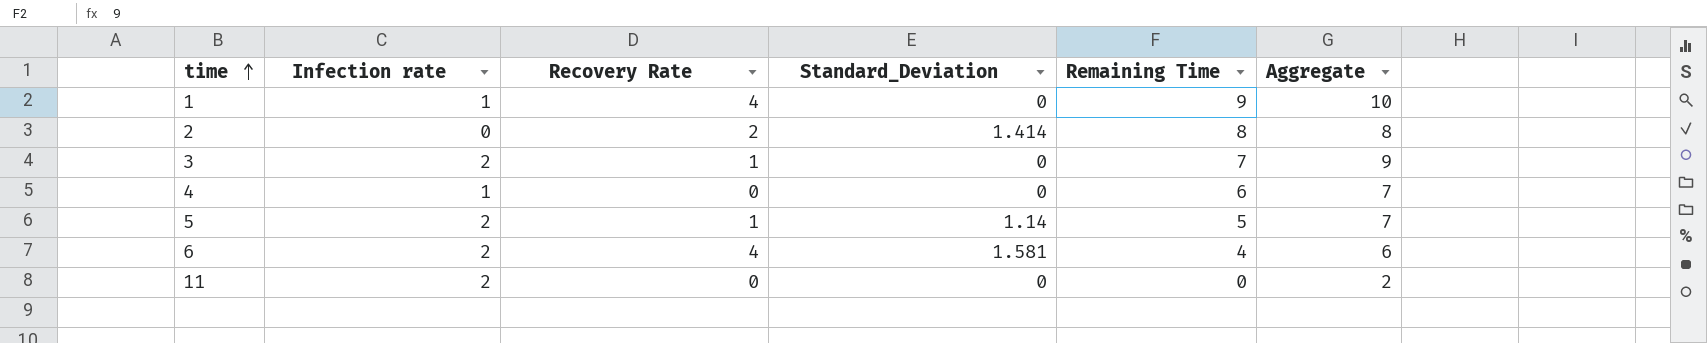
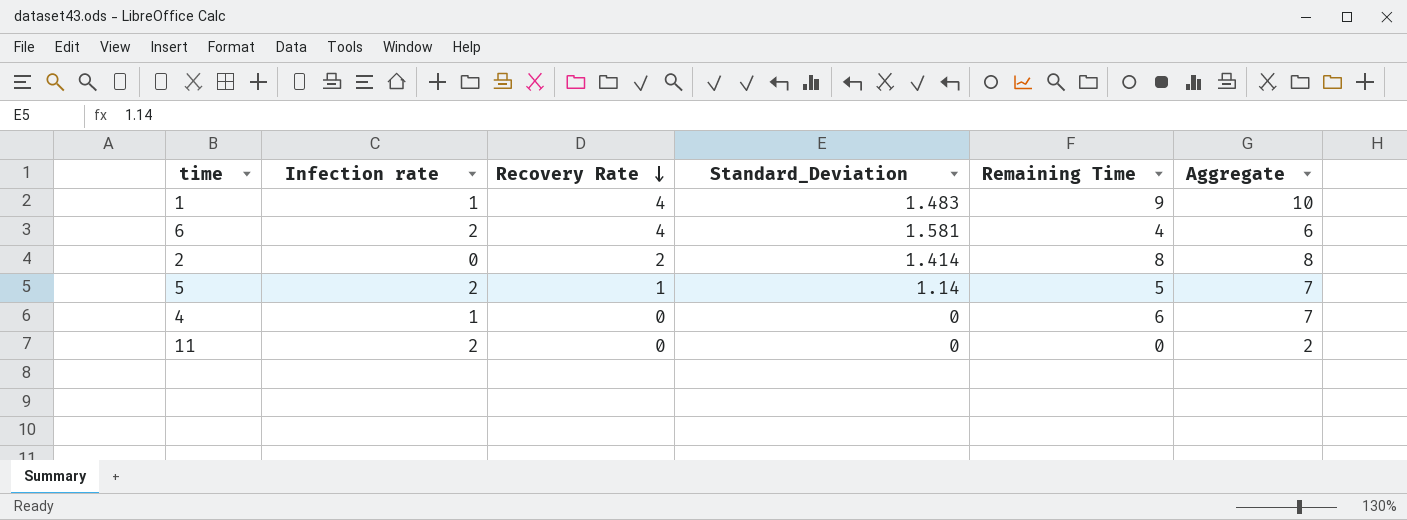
row order: time ascending -> Recovery Rate descending
row 3: 2 | 1 | 0 | 7 | 9 -> none
1 | Standard_Deviation: 0 -> 1.483

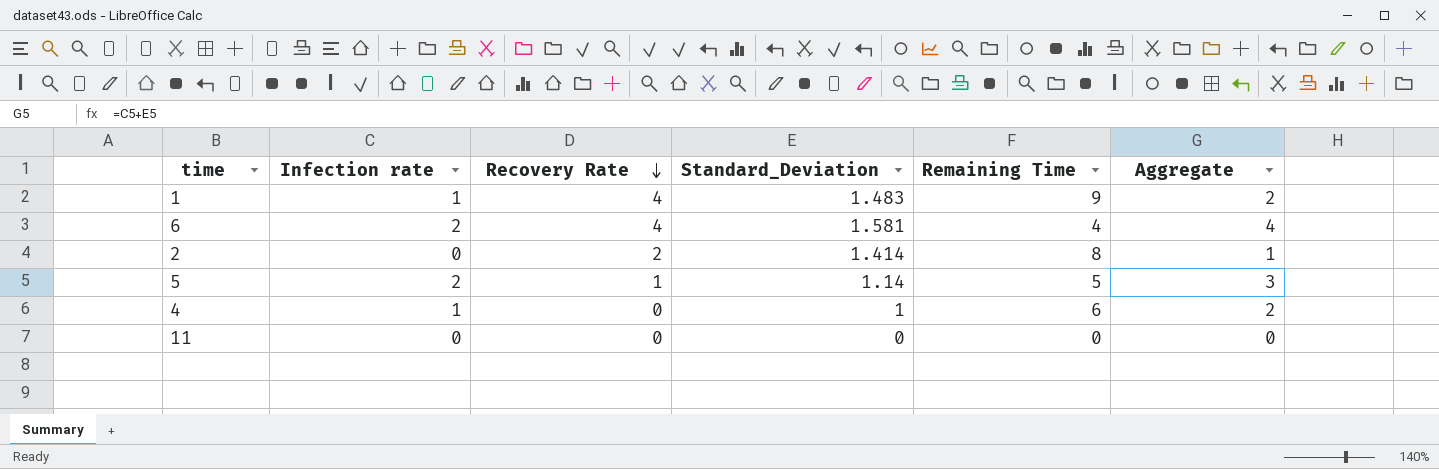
column Aggregate | formula: [Infection rate] + [Remaining Time] -> [Infection rate] + [Standard_Deviation]
4 | Standard_Deviation: 0 -> 1
11 | Infection rate: 2 -> 0

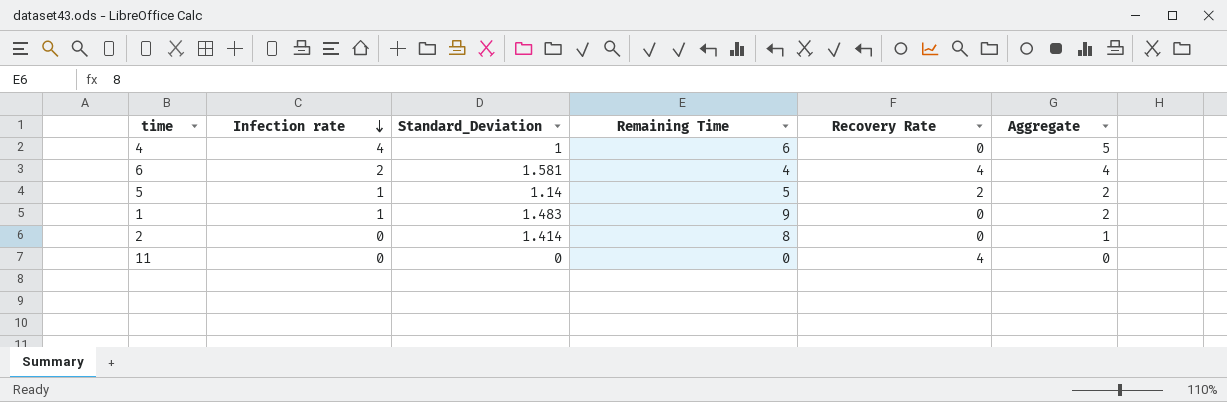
row order: Recovery Rate descending -> Infection rate descending
column Recovery Rate | position: 3 -> 5
4 | Infection rate: 1 -> 4
4 | Aggregate: 2 -> 5
5 | Infection rate: 2 -> 1
5 | Recovery Rate: 1 -> 2
5 | Aggregate: 3 -> 2
1 | Recovery Rate: 4 -> 0
2 | Recovery Rate: 2 -> 0
11 | Recovery Rate: 0 -> 4

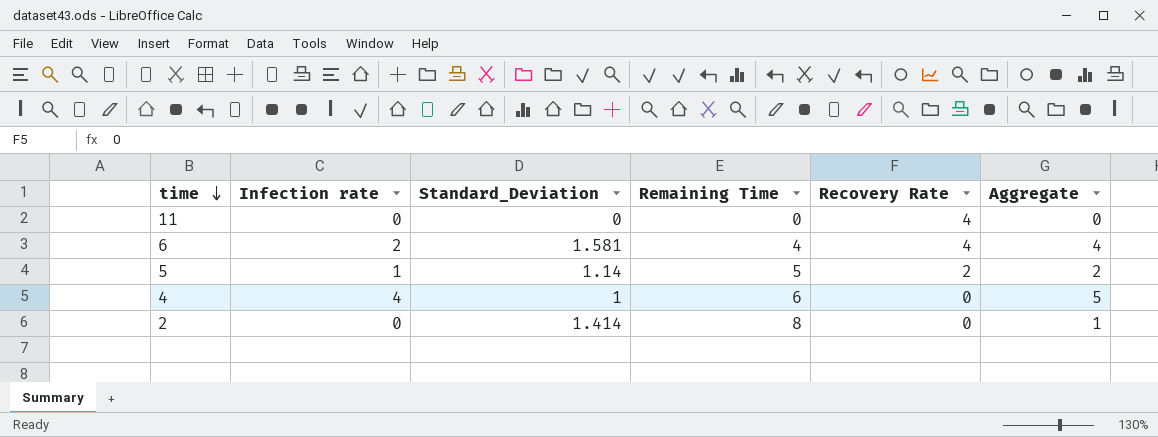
row order: Infection rate descending -> time descending
row 1: 1 | 1.483 | 9 | 0 | 2 -> none

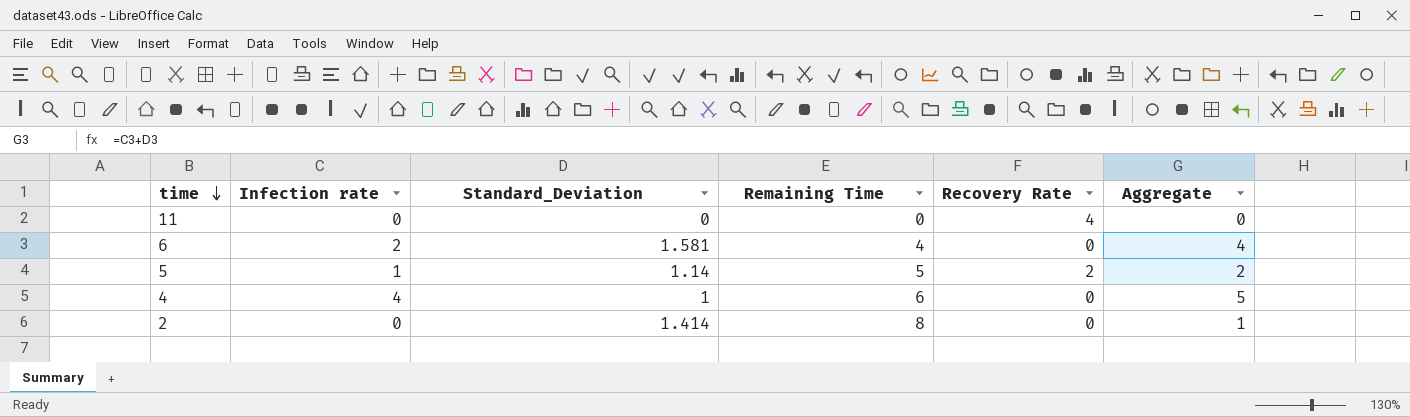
6 | Recovery Rate: 4 -> 0

